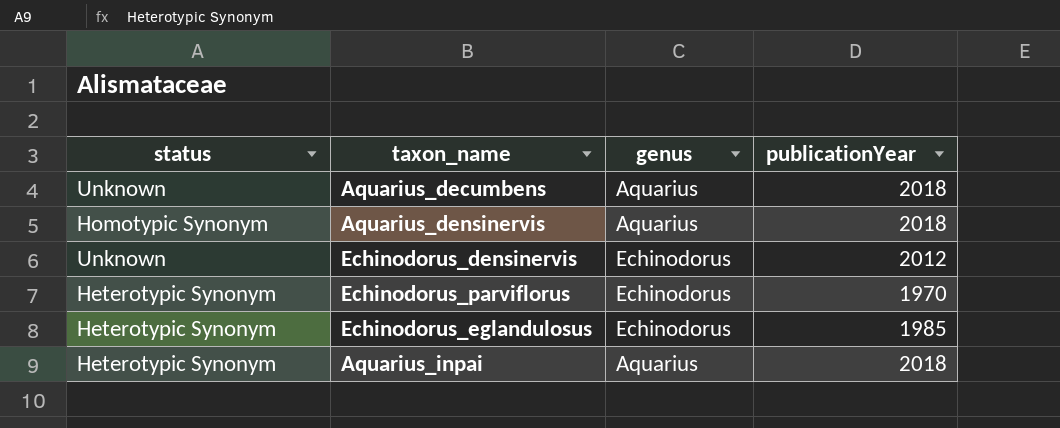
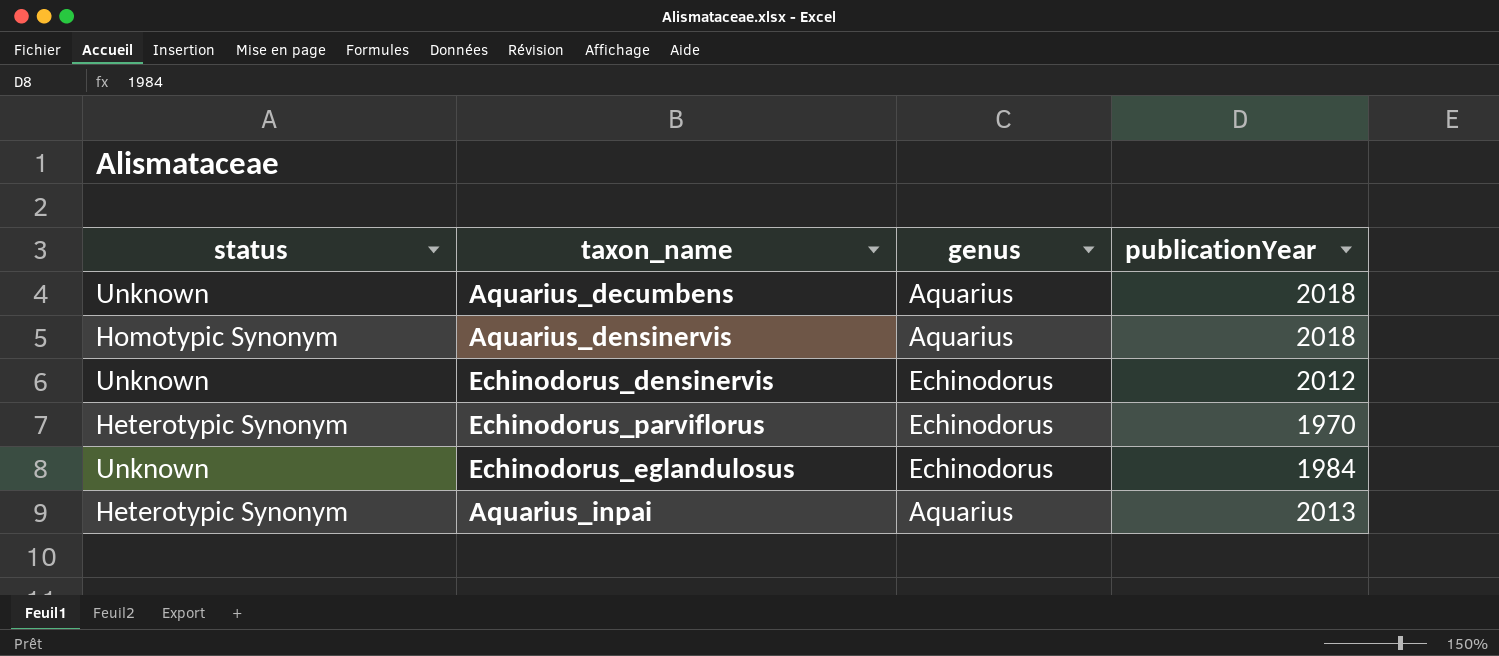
Echinodorus_eglandulosus | status: Heterotypic Synonym -> Unknown
Echinodorus_eglandulosus | publicationYear: 1985 -> 1984
Aquarius_inpai | publicationYear: 2018 -> 2013

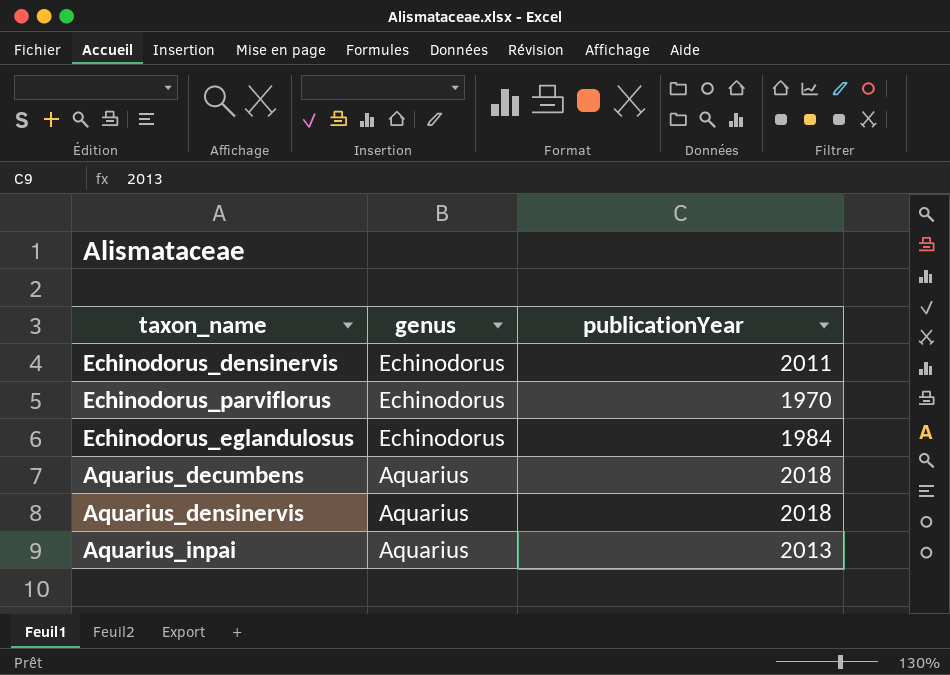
row order: none -> genus descending
column status | position: 1 -> none
Echinodorus_densinervis | publicationYear: 2012 -> 2011

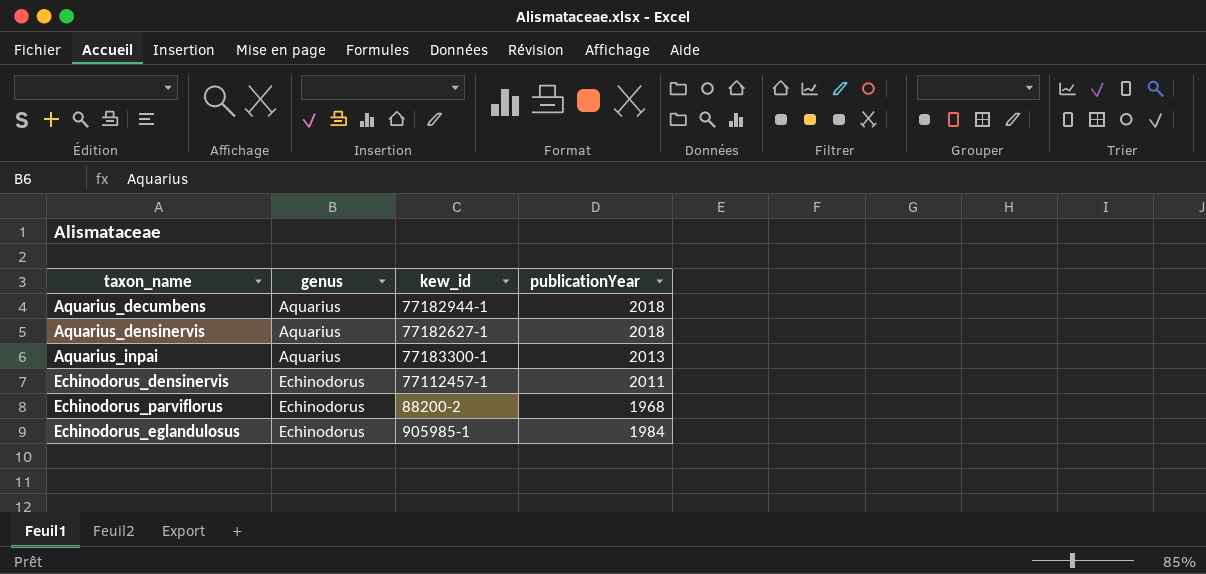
row order: genus descending -> genus ascending
column kew_id | position: none -> 3
Echinodorus_parviflorus | publicationYear: 1970 -> 1968

